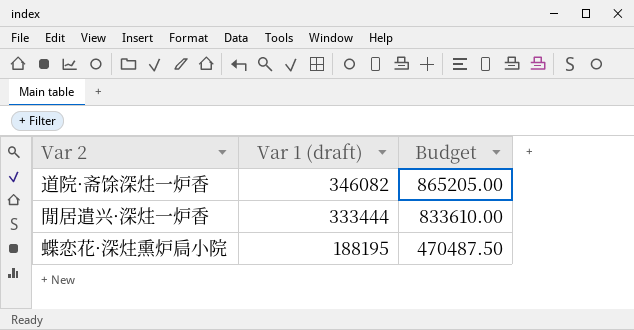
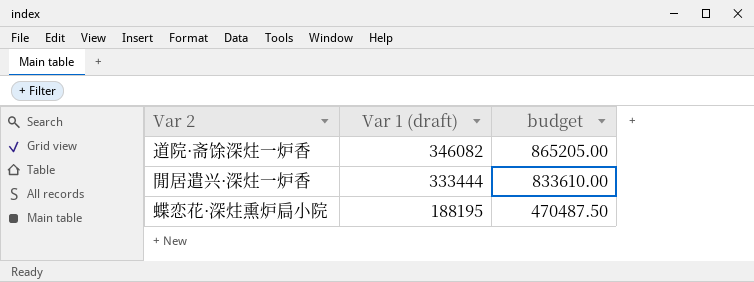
column name: Budget -> budget

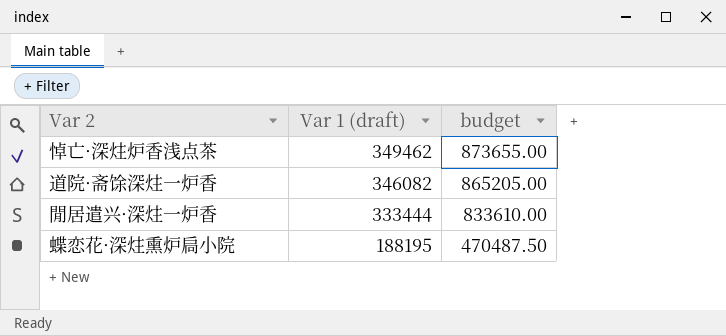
row 悼亡·深炷炉香浅点茶: none -> 349462 | 873655.00

